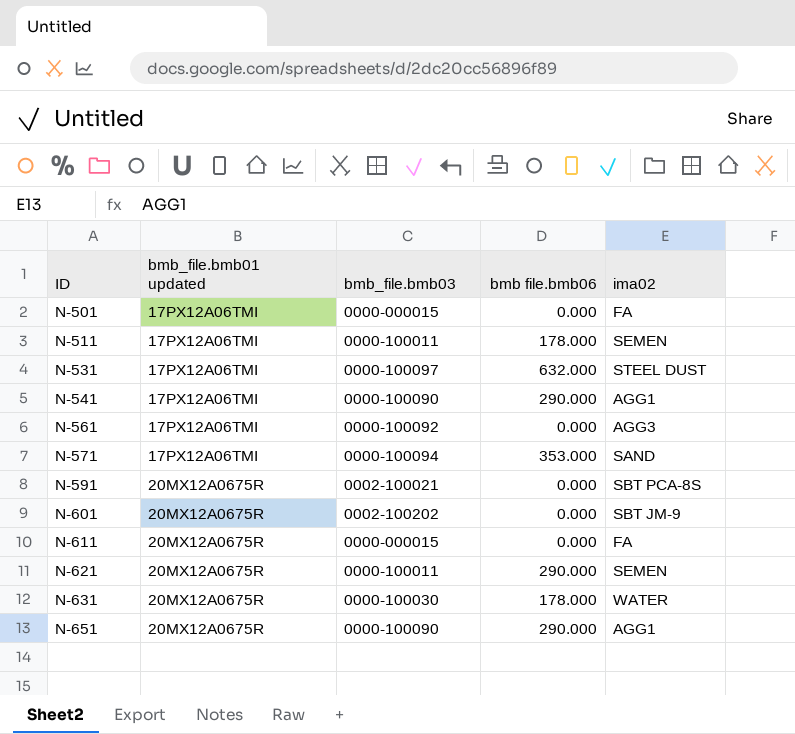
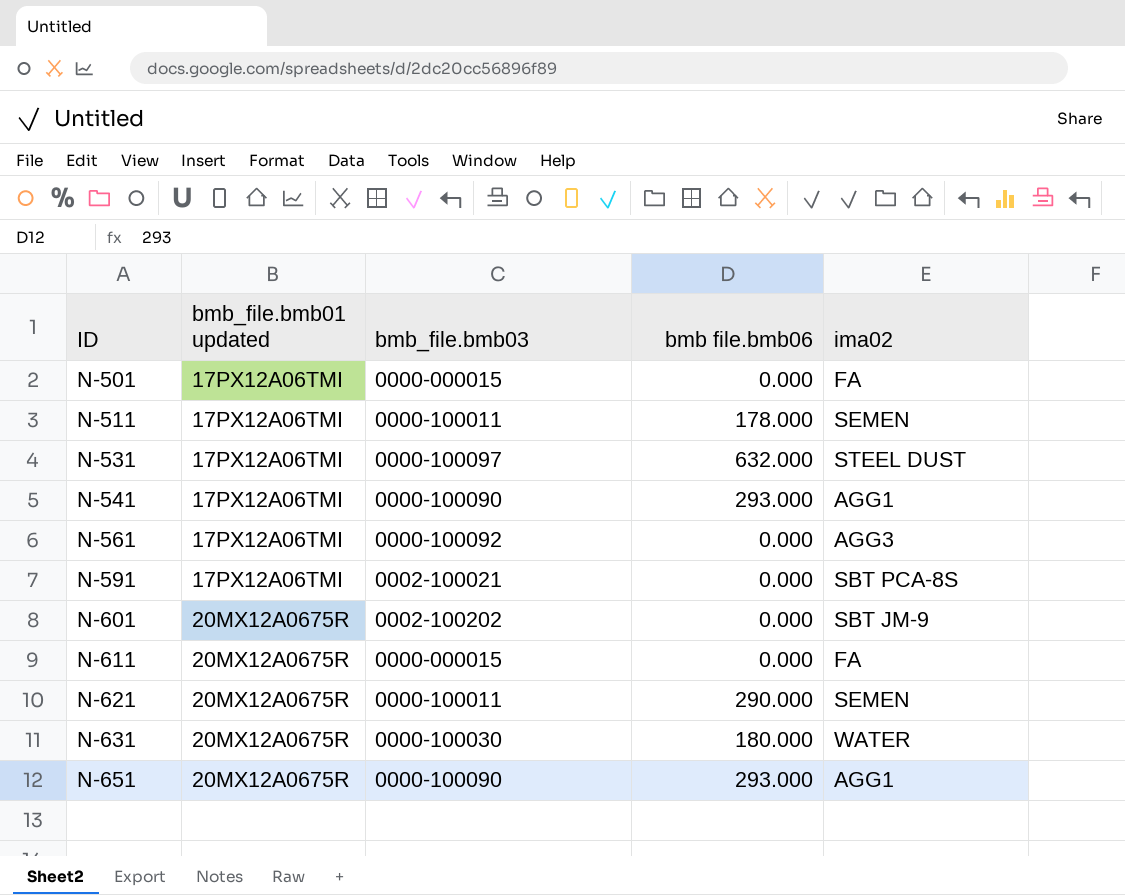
row N-571: 17PX12A06TMI | 0000-100094 | 353.000 | SAND -> none
N-541 | bmb file.bmb06: 290.000 -> 293.000
N-591 | bmb_file.bmb01 updated: 20MX12A0675R -> 17PX12A06TMI
N-631 | bmb file.bmb06: 178.000 -> 180.000
N-651 | bmb file.bmb06: 290.000 -> 293.000

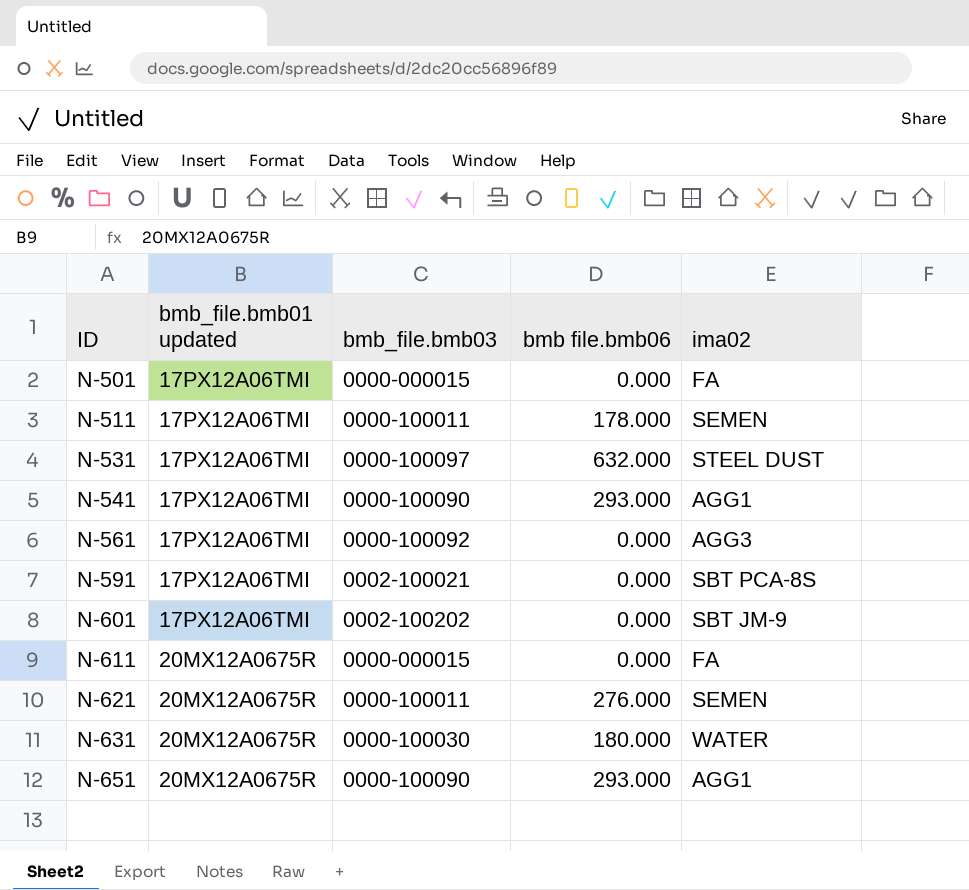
N-601 | bmb_file.bmb01 updated: 20MX12A0675R -> 17PX12A06TMI
N-621 | bmb file.bmb06: 290.000 -> 276.000

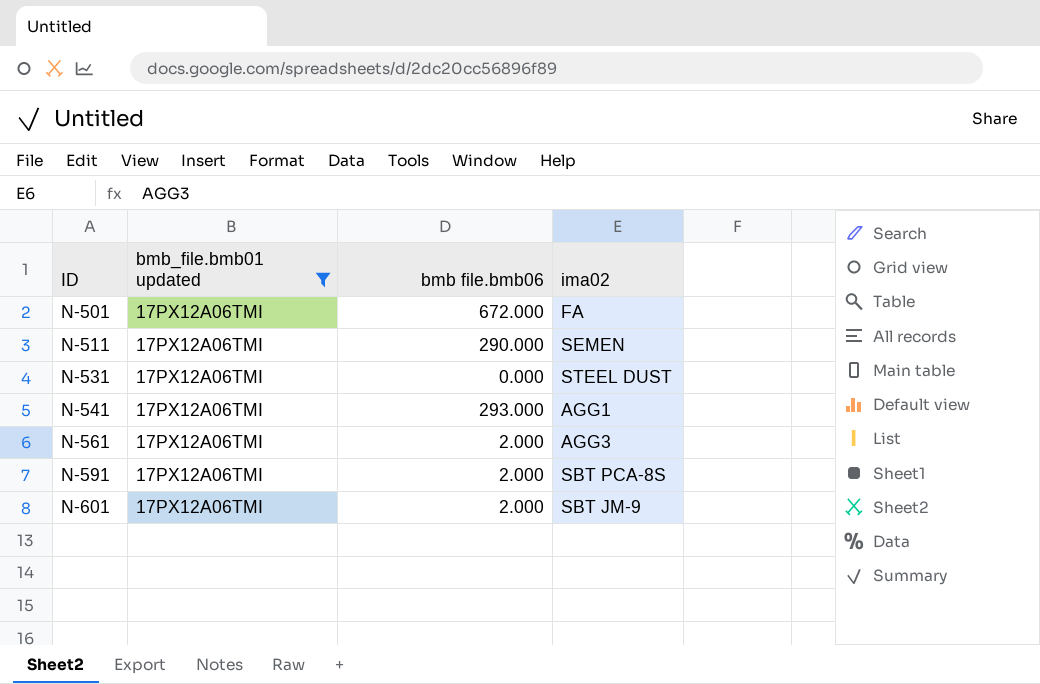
filter: none -> bmb_file.bmb01 updated = 17PX12A06TMI
column bmb_file.bmb03 | position: 3 -> none
N-501 | bmb file.bmb06: 0.000 -> 672.000
N-511 | bmb file.bmb06: 178.000 -> 290.000
N-531 | bmb file.bmb06: 632.000 -> 0.000
N-561 | bmb file.bmb06: 0.000 -> 2.000
N-591 | bmb file.bmb06: 0.000 -> 2.000
N-601 | bmb file.bmb06: 0.000 -> 2.000

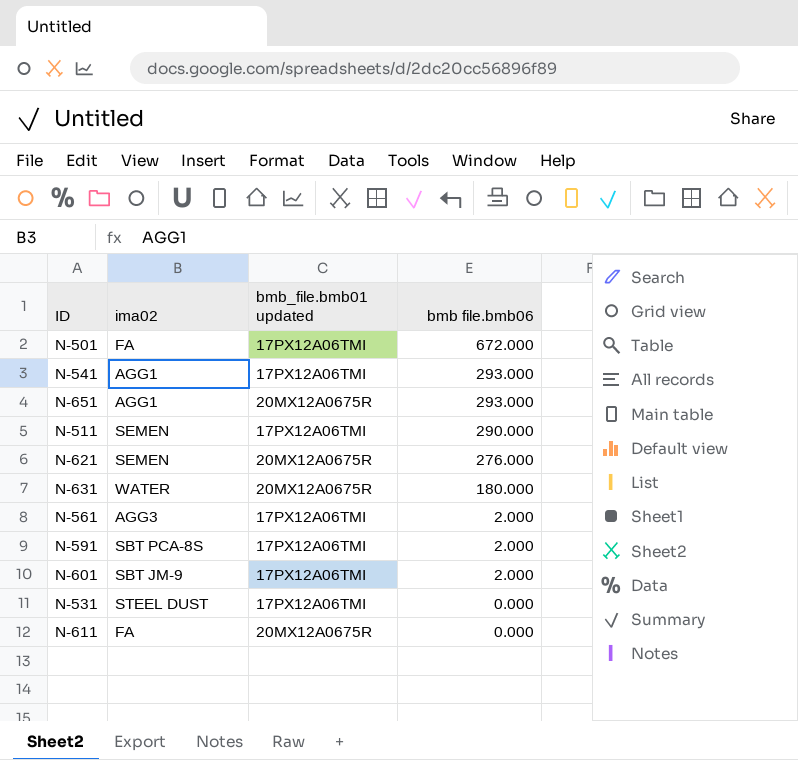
filter: bmb_file.bmb01 updated = 17PX12A06TMI -> none
row order: ID ascending -> bmb file.bmb06 descending
column ima02 | position: 4 -> 2

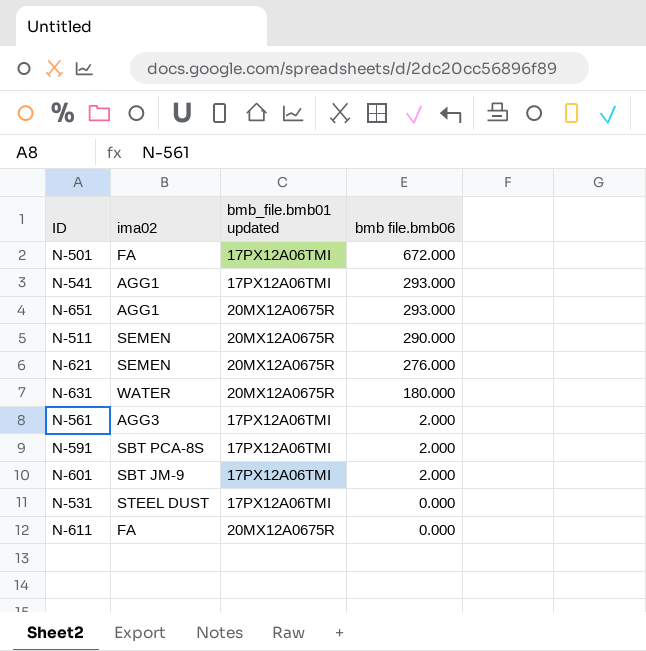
N-511 | bmb_file.bmb01 updated: 17PX12A06TMI -> 20MX12A0675R

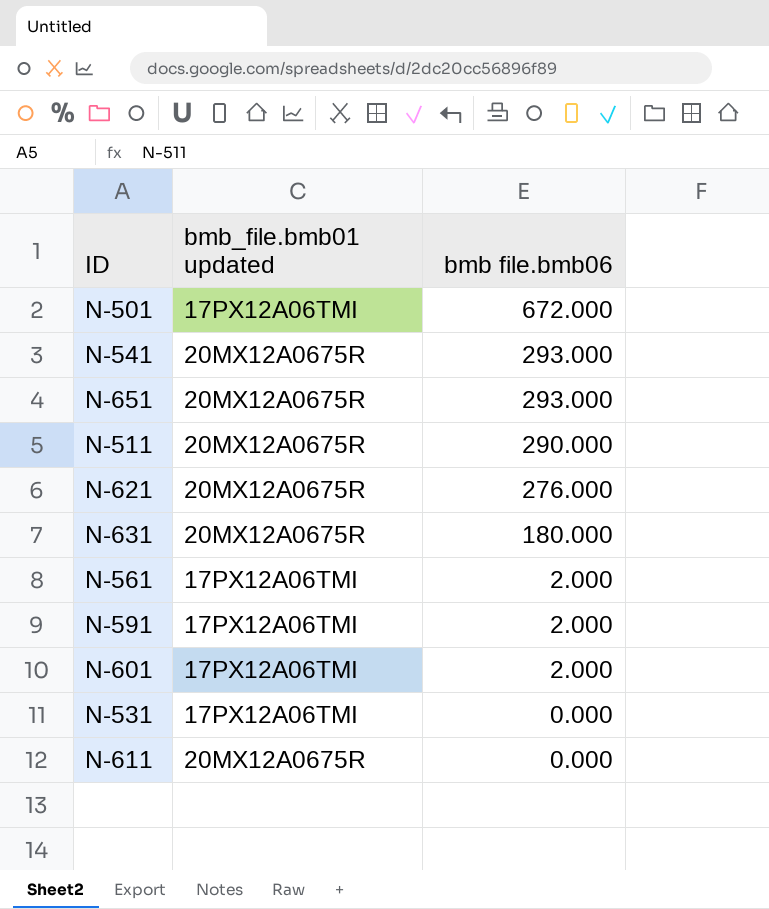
column ima02 | position: 2 -> none
N-541 | bmb_file.bmb01 updated: 17PX12A06TMI -> 20MX12A0675R

